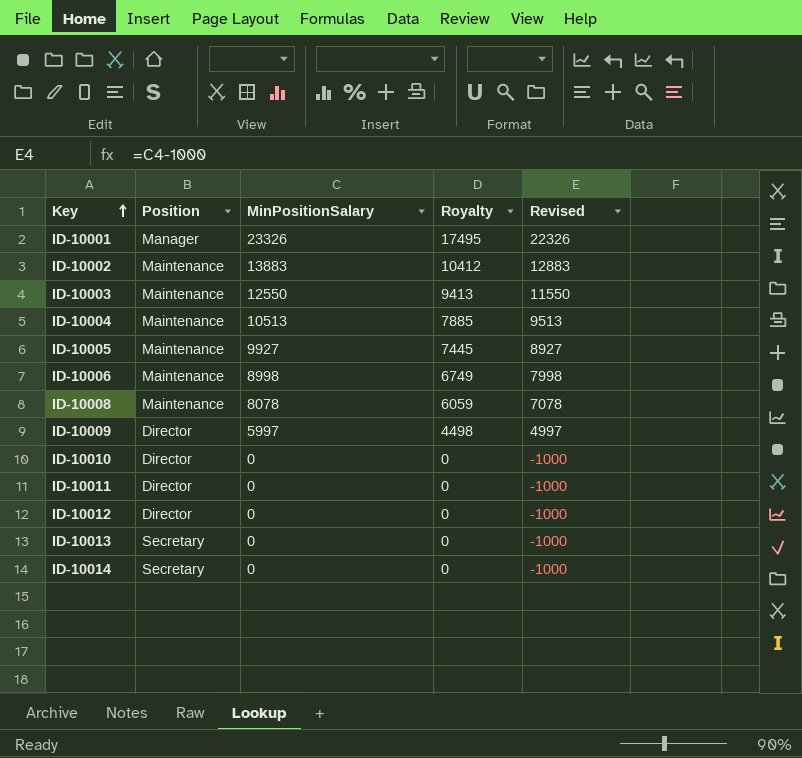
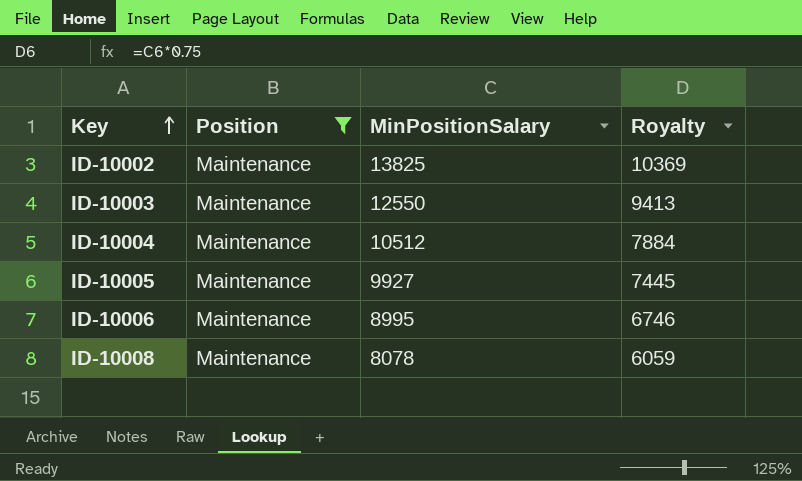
filter: none -> Position = Maintenance
column Revised | formula: [MinPositionSalary] - 1000 -> none
ID-10002 | MinPositionSalary: 13883 -> 13825
ID-10002 | Royalty: 10412 -> 10369
ID-10004 | MinPositionSalary: 10513 -> 10512
ID-10004 | Royalty: 7885 -> 7884
ID-10006 | MinPositionSalary: 8998 -> 8995
ID-10006 | Royalty: 6749 -> 6746

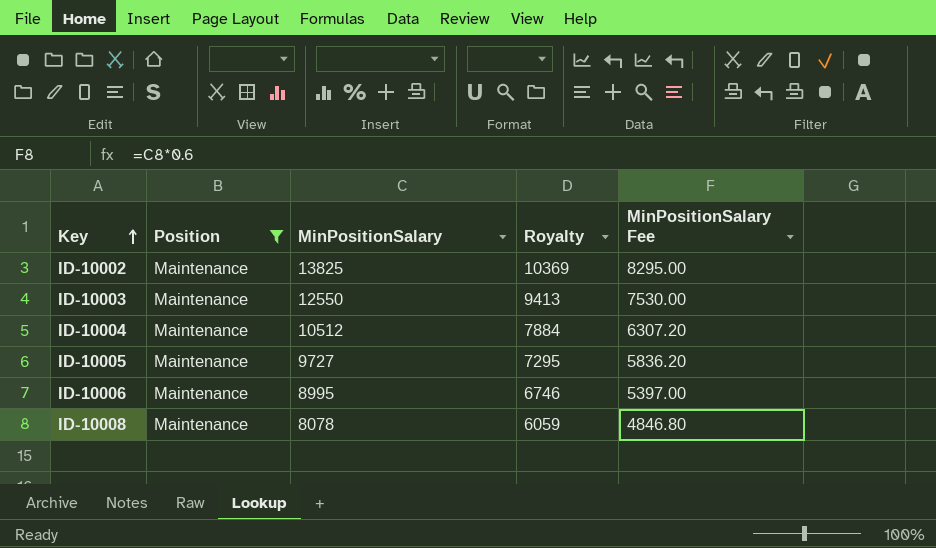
column MinPositionSalary Fee | formula: none -> [MinPositionSalary] * 0.6
ID-10005 | MinPositionSalary: 9927 -> 9727
ID-10005 | Royalty: 7445 -> 7295

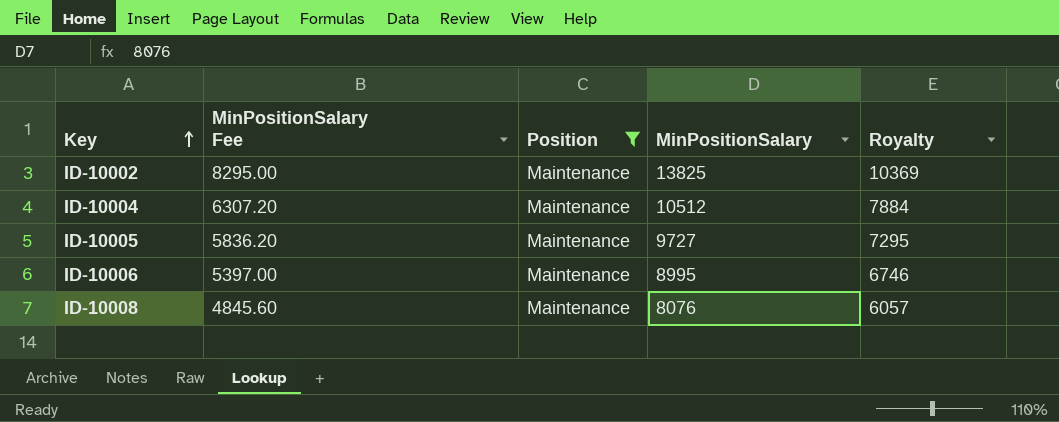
column MinPositionSalary Fee | position: 5 -> 2
row ID-10003: Maintenance | 12550 | 9413 | 7530.00 -> none
ID-10008 | MinPositionSalary Fee: 4846.80 -> 4845.60
ID-10008 | MinPositionSalary: 8078 -> 8076
ID-10008 | Royalty: 6059 -> 6057

